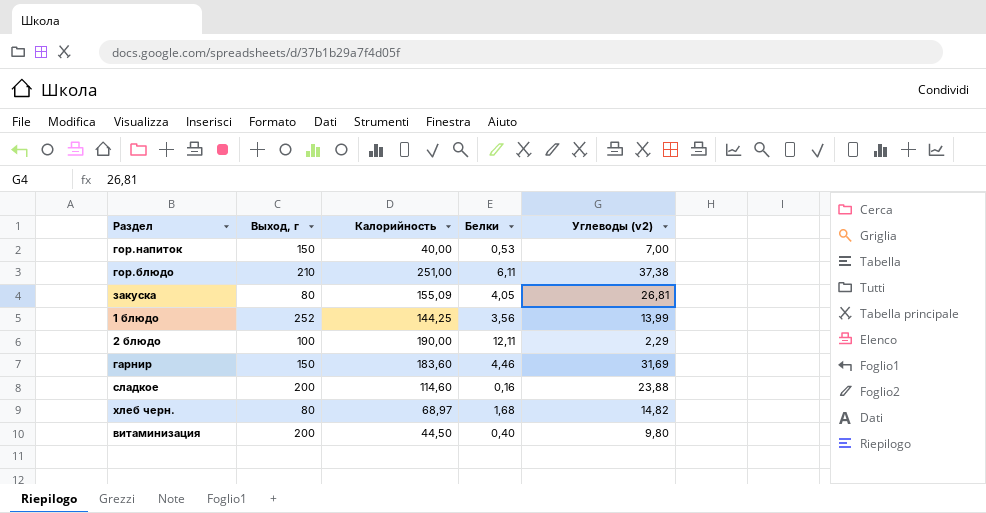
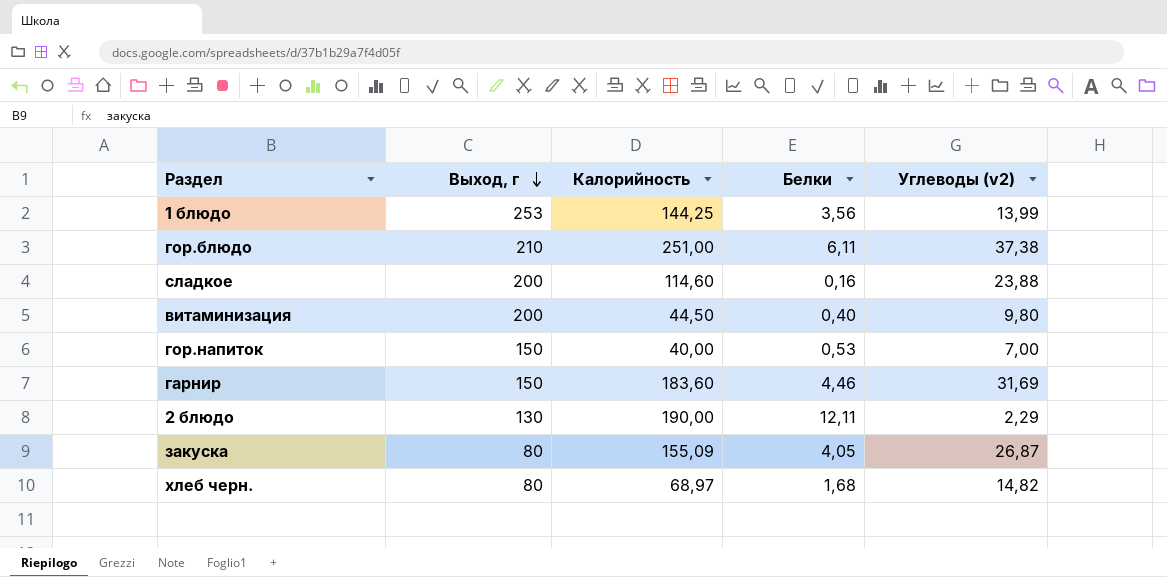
row order: none -> Выход, г descending
1 блюдо | Выход, г: 252 -> 253
2 блюдо | Выход, г: 100 -> 130
закуска | Углеводы (v2): 26,81 -> 26,87

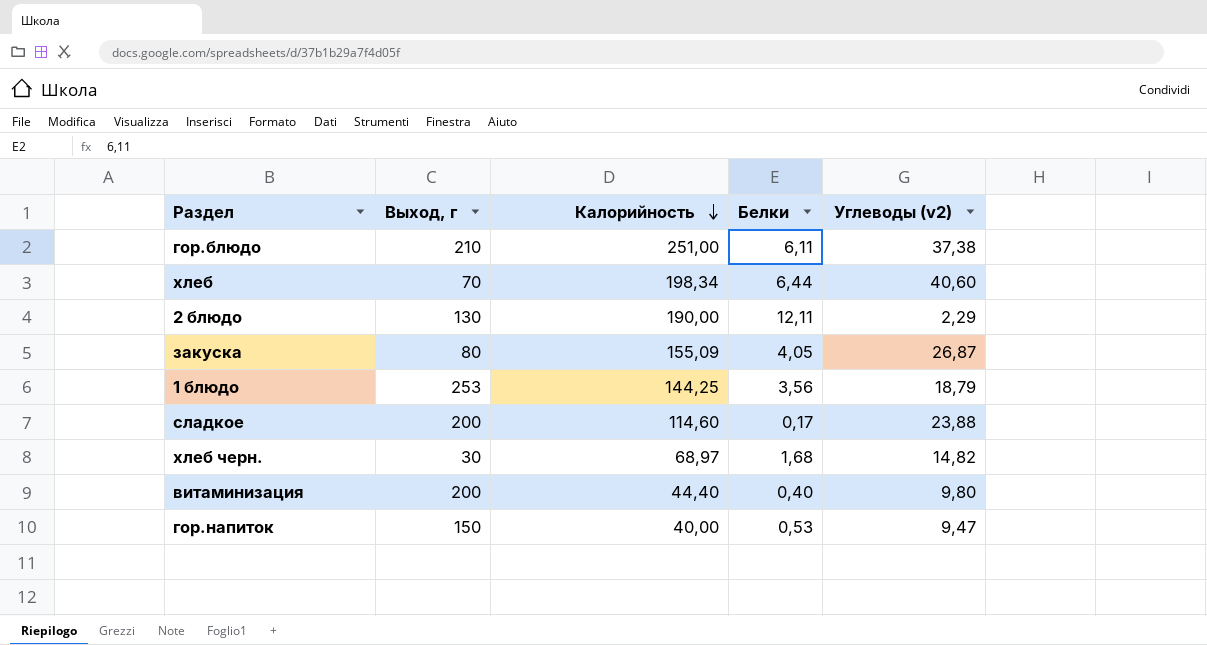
row order: Выход, г descending -> Калорийность descending
row гарнир: 150 | 183,60 | 4,46 | 31,69 -> none
row хлеб: none -> 70 | 198,34 | 6,44 | 40,60
1 блюдо | Углеводы (v2): 13,99 -> 18,79
сладкое | Белки: 0,16 -> 0,17
хлеб черн. | Выход, г: 80 -> 30
витаминизация | Калорийность: 44,50 -> 44,40
гор.напиток | Углеводы (v2): 7,00 -> 9,47

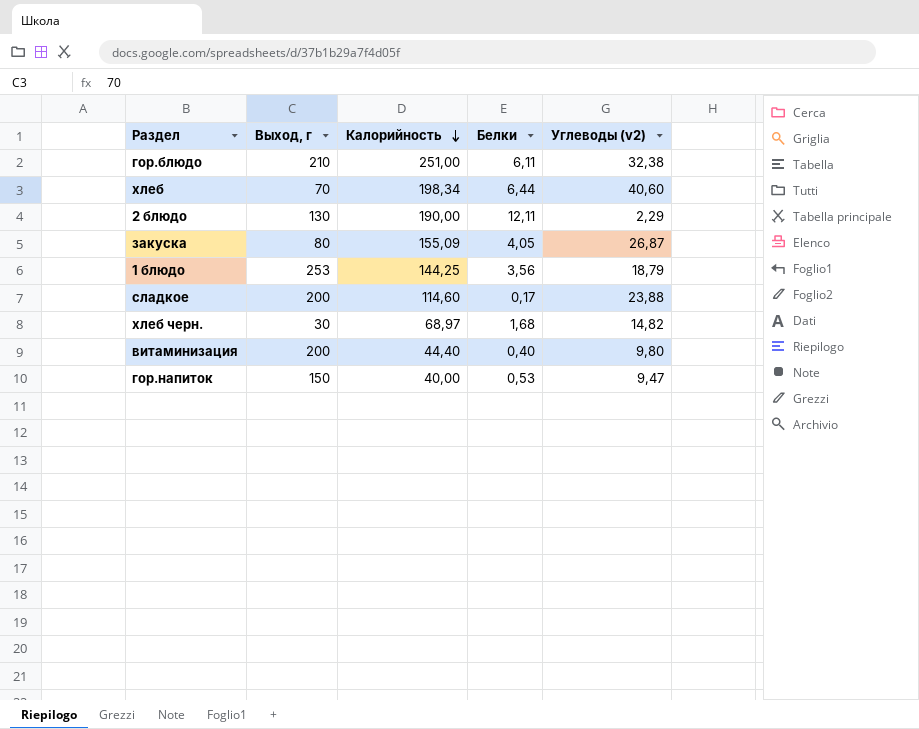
гор.блюдо | Углеводы (v2): 37,38 -> 32,38

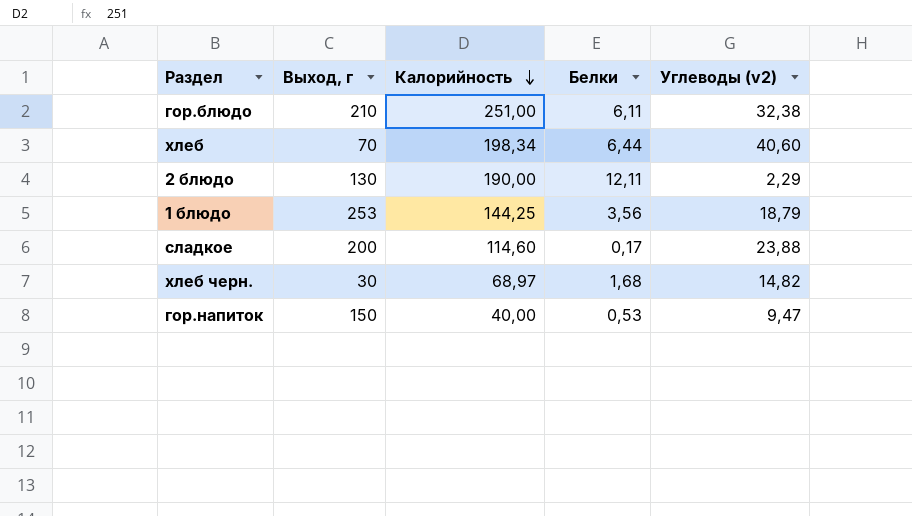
row закуска: 80 | 155,09 | 4,05 | 26,87 -> none
row витаминизация: 200 | 44,40 | 0,40 | 9,80 -> none

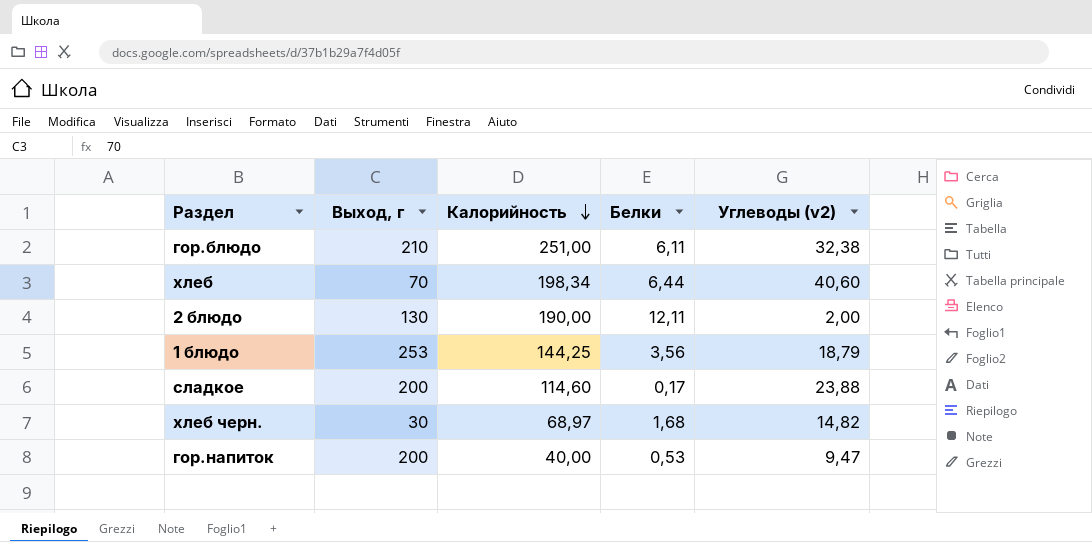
2 блюдо | Углеводы (v2): 2,29 -> 2,00
гор.напиток | Выход, г: 150 -> 200

